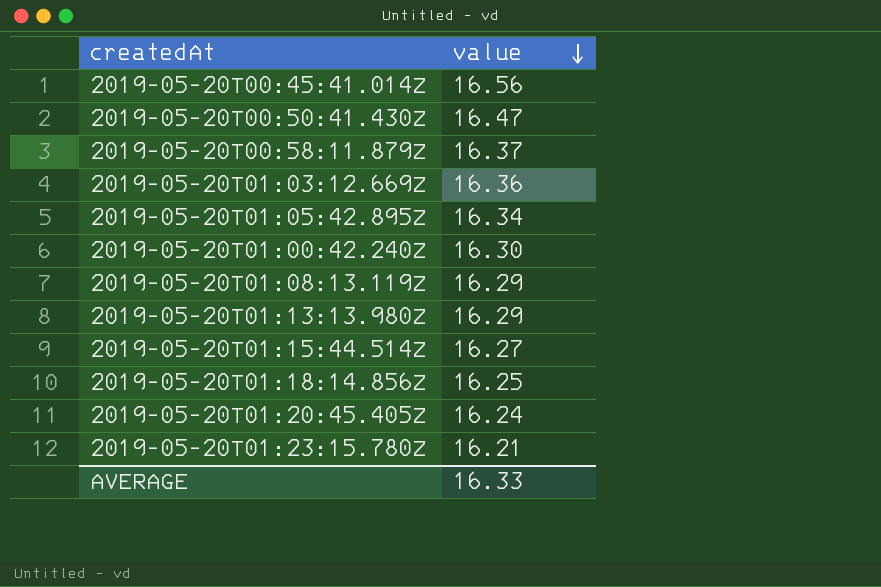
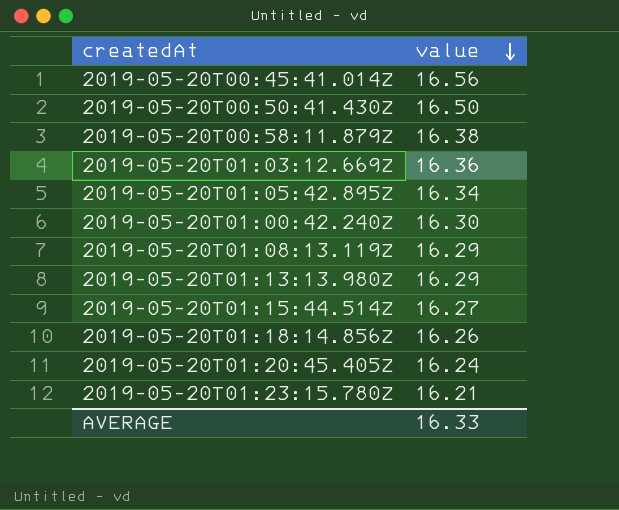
2019-05-20T00:50:41.430Z | value: 16.47 -> 16.50
2019-05-20T00:58:11.879Z | value: 16.37 -> 16.38
2019-05-20T01:18:14.856Z | value: 16.25 -> 16.26

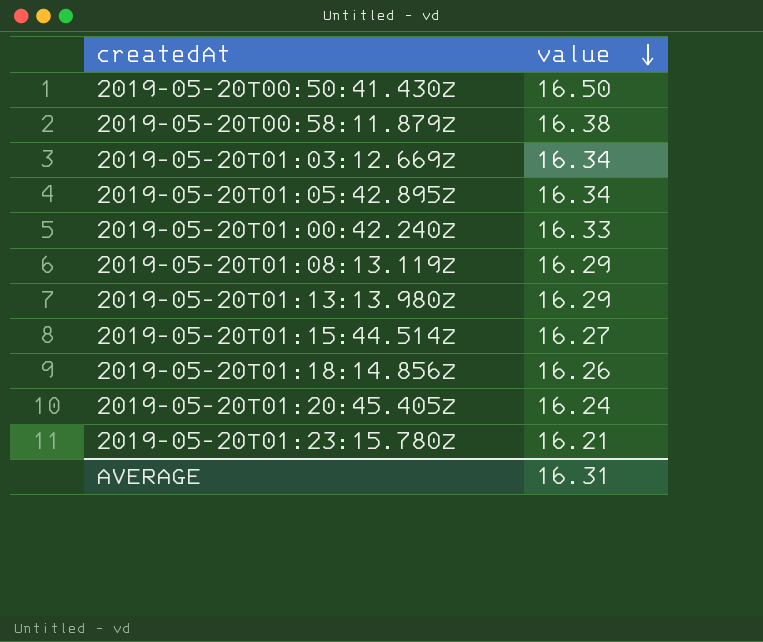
row 2019-05-20T00:45:41.014Z: 16.56 -> none
2019-05-20T01:03:12.669Z | value: 16.36 -> 16.34
2019-05-20T01:00:42.240Z | value: 16.30 -> 16.33
AVERAGE | value: 16.33 -> 16.31

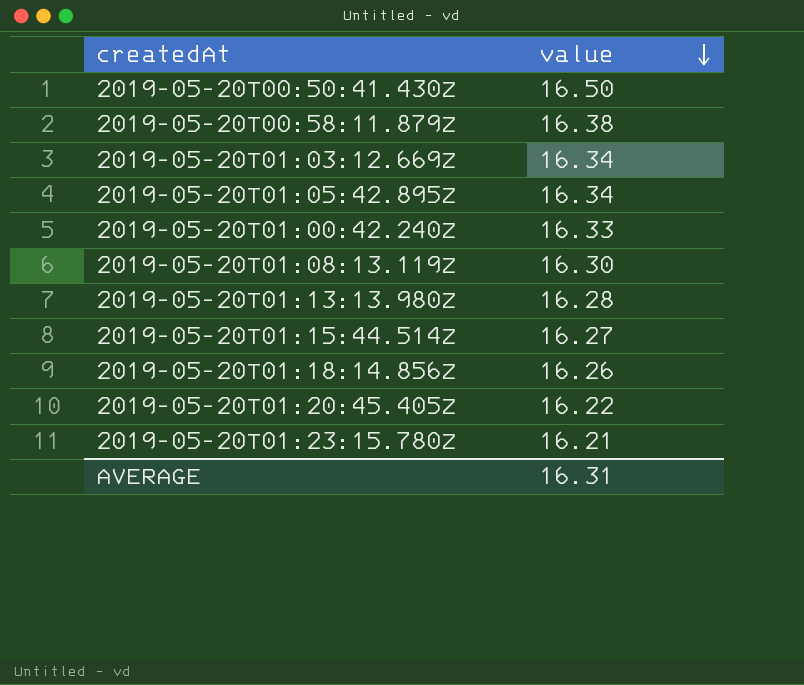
2019-05-20T01:08:13.119Z | value: 16.29 -> 16.30
2019-05-20T01:13:13.980Z | value: 16.29 -> 16.28
2019-05-20T01:20:45.405Z | value: 16.24 -> 16.22

